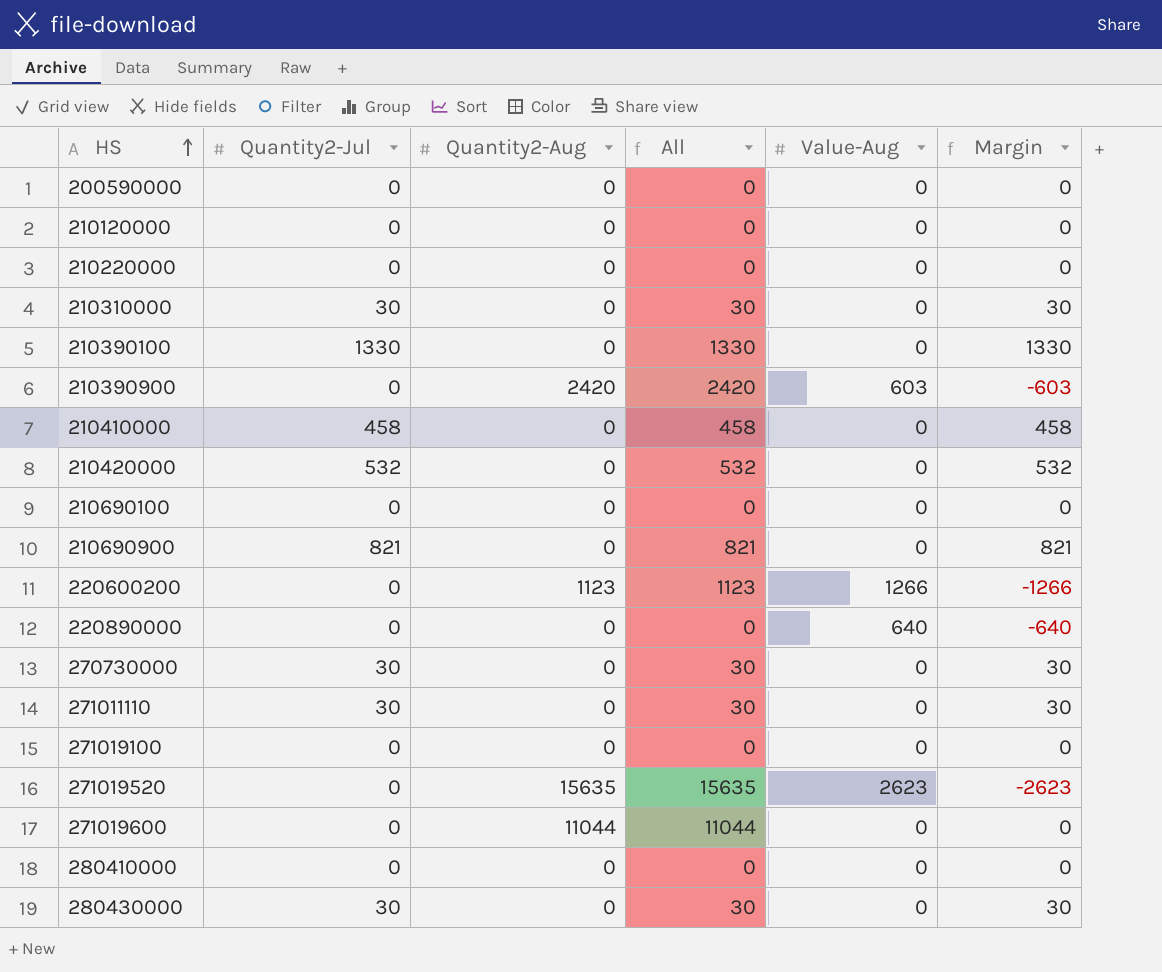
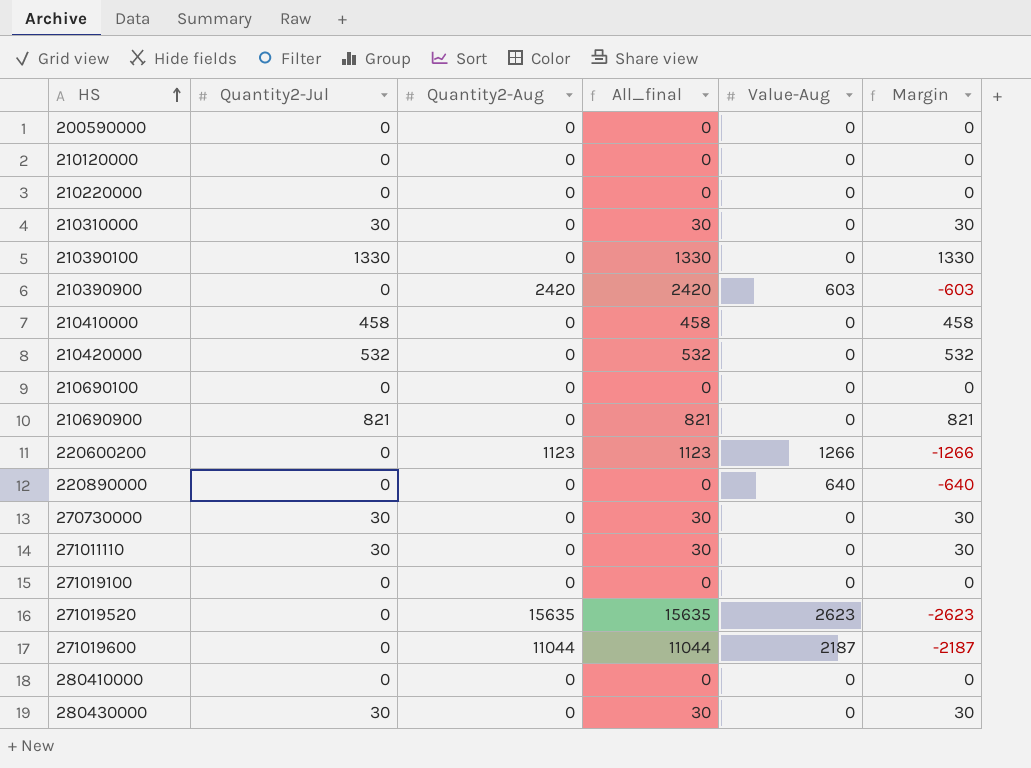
column name: All -> All_final
271019600 | Value-Aug: 0 -> 2187
271019600 | Margin: 0 -> -2187

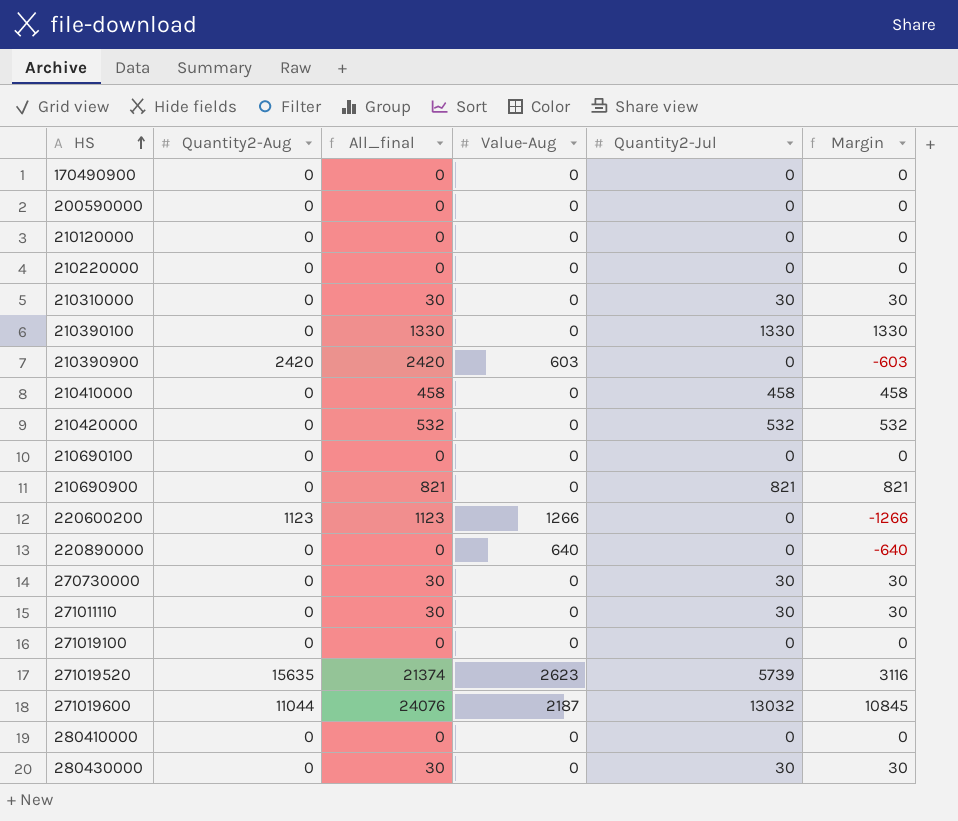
column Quantity2-Jul | position: 2 -> 5
row 170490900: none -> 0 | 0 | 0 | 0 | 0
271019520 | All_final: 15635 -> 21374
271019520 | Quantity2-Jul: 0 -> 5739
271019520 | Margin: -2623 -> 3116
271019600 | All_final: 11044 -> 24076
271019600 | Quantity2-Jul: 0 -> 13032
271019600 | Margin: -2187 -> 10845

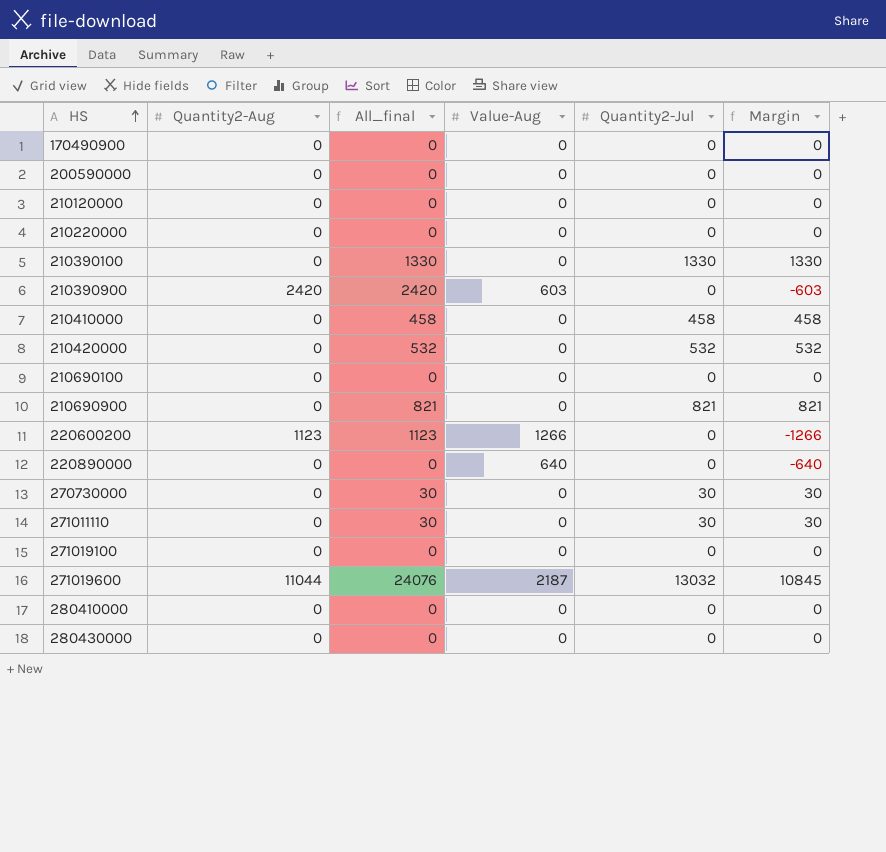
row 210310000: 0 | 30 | 0 | 30 | 30 -> none
row 271019520: 15635 | 21374 | 2623 | 5739 | 3116 -> none
280430000 | All_final: 30 -> 0
280430000 | Quantity2-Jul: 30 -> 0
280430000 | Margin: 30 -> 0

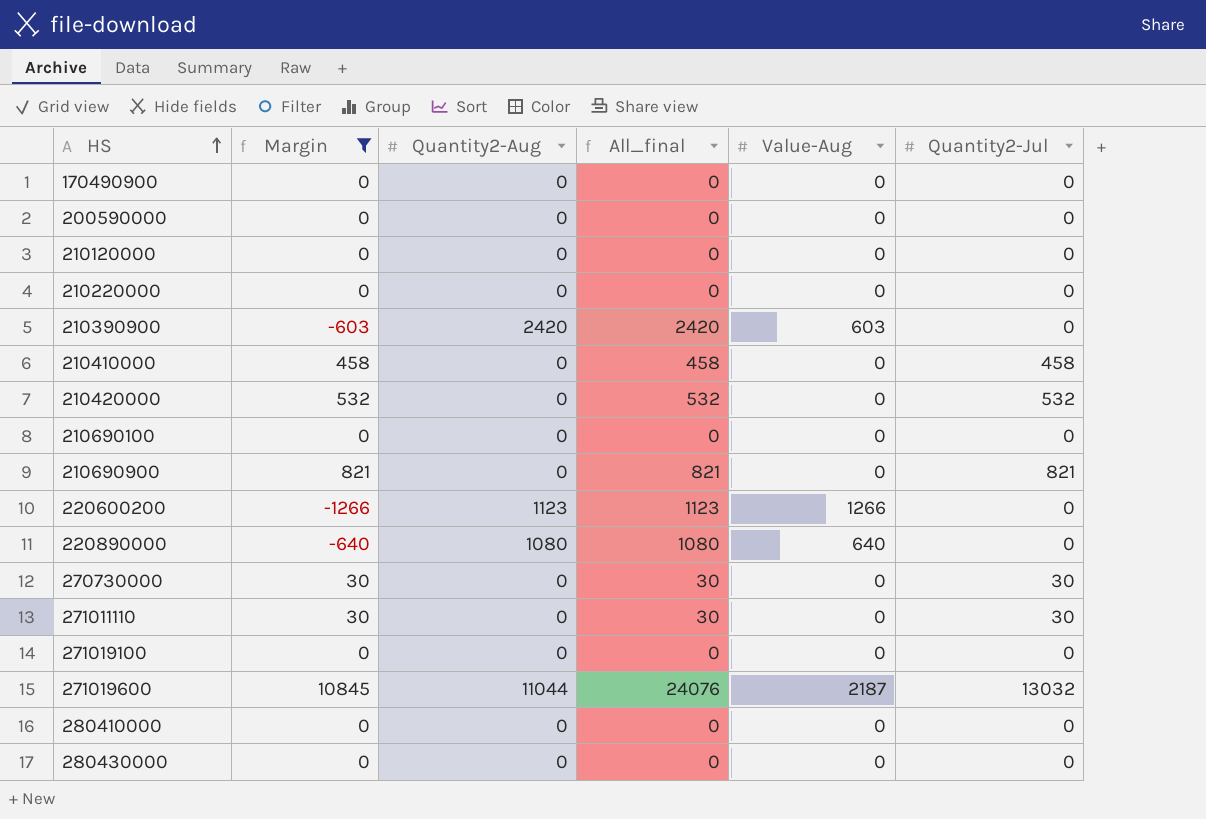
filter: none -> Margin != 1330
column Margin | position: 6 -> 2
220890000 | Quantity2-Aug: 0 -> 1080
220890000 | All_final: 0 -> 1080

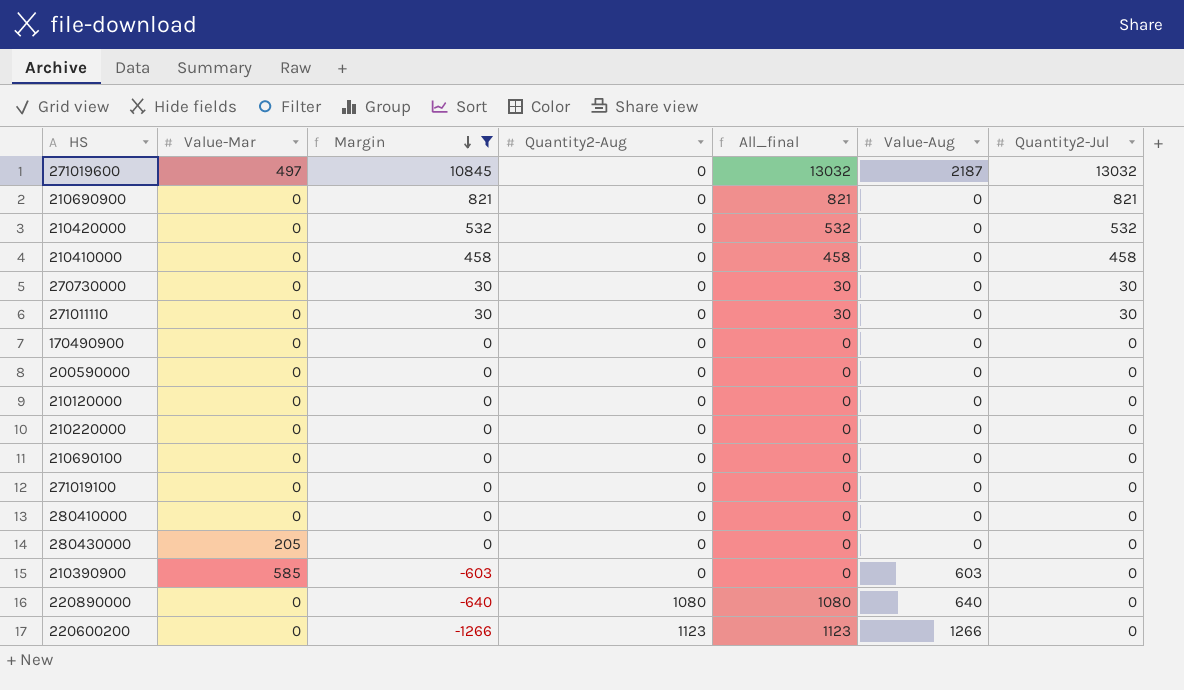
row order: HS ascending -> Margin descending
column Value-Mar | position: none -> 2
271019600 | Quantity2-Aug: 11044 -> 0
271019600 | All_final: 24076 -> 13032
210390900 | Quantity2-Aug: 2420 -> 0
210390900 | All_final: 2420 -> 0

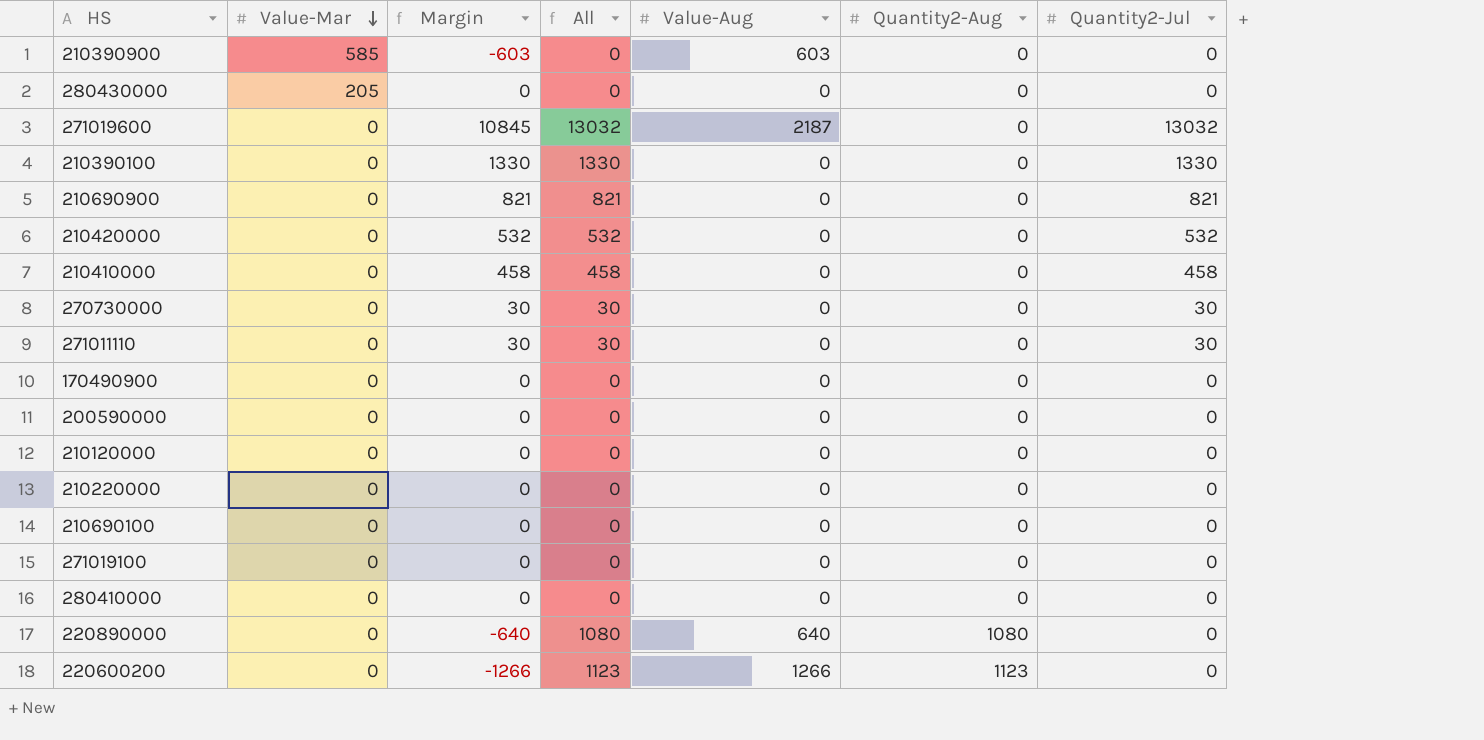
filter: Margin != 1330 -> none
row order: Margin descending -> Value-Mar descending
column name: All_final -> All
column Quantity2-Aug | position: 4 -> 6
271019600 | Value-Mar: 497 -> 0

